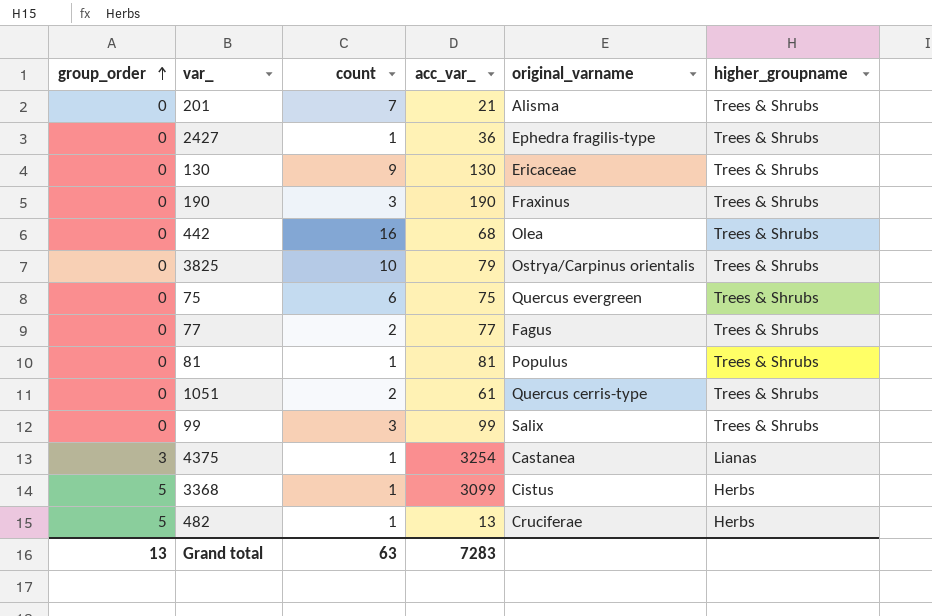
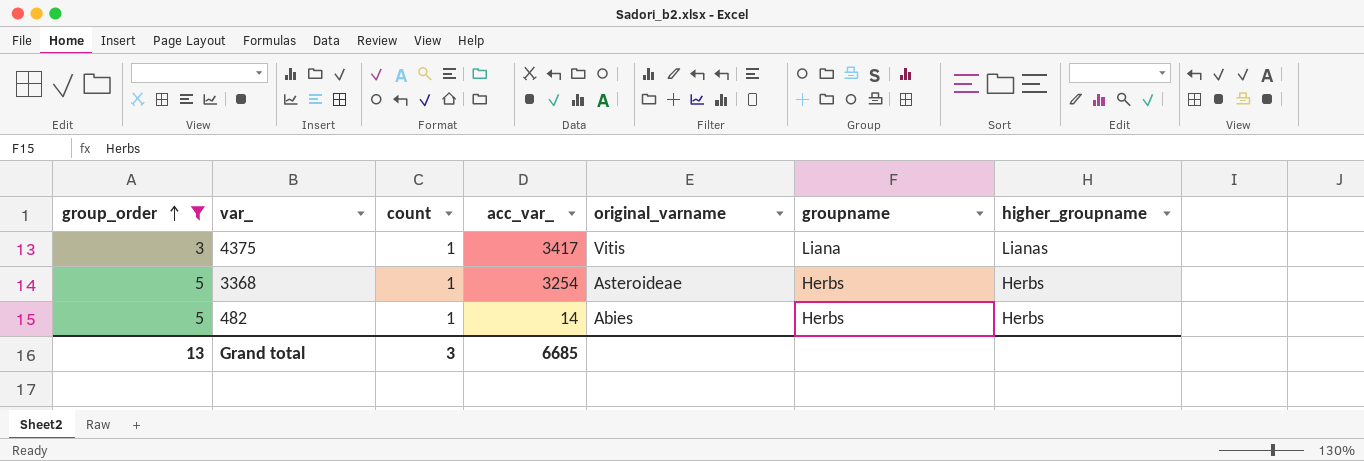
filter: none -> group_order != 0
column groupname | position: none -> 6
4375 | acc_var_: 3254 -> 3417
4375 | original_varname: Castanea -> Vitis
3368 | acc_var_: 3099 -> 3254
3368 | original_varname: Cistus -> Asteroideae
482 | acc_var_: 13 -> 14
482 | original_varname: Cruciferae -> Abies
Grand total | count: 63 -> 3
Grand total | acc_var_: 7283 -> 6685

